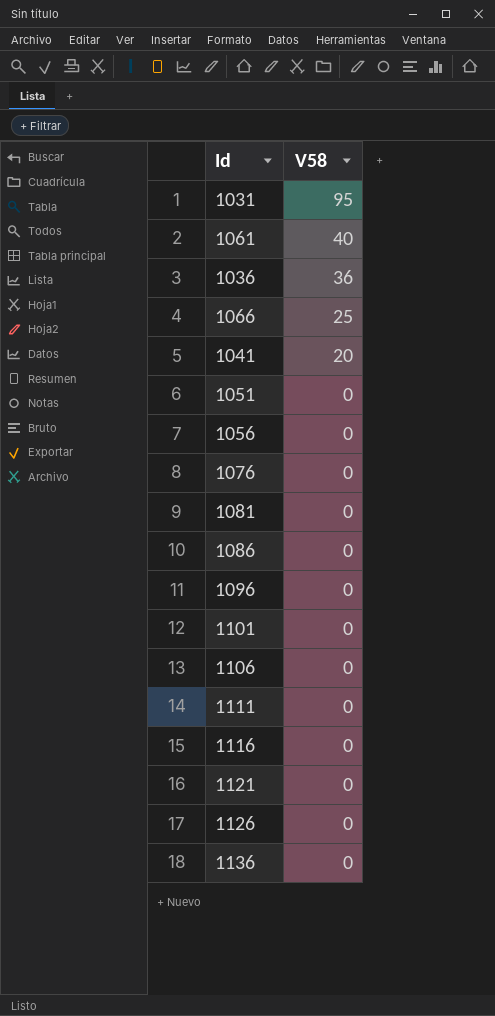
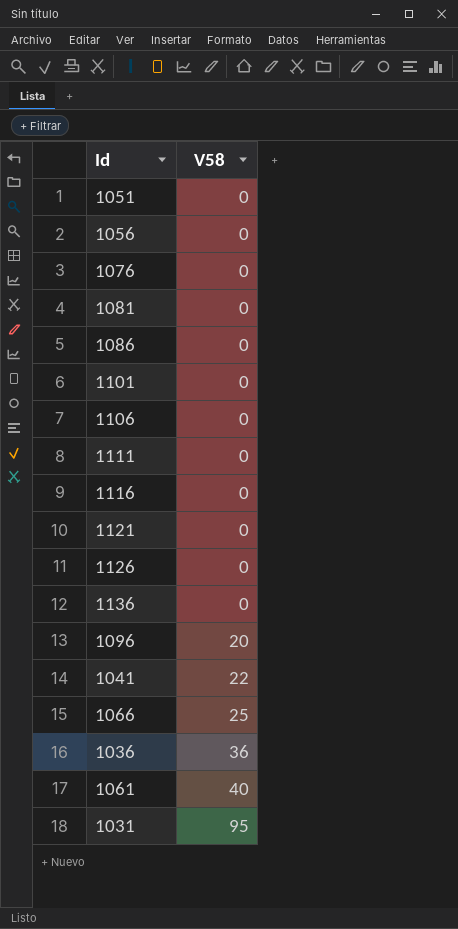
row order: V58 descending -> V58 ascending
1096 | V58: 0 -> 20
1041 | V58: 20 -> 22

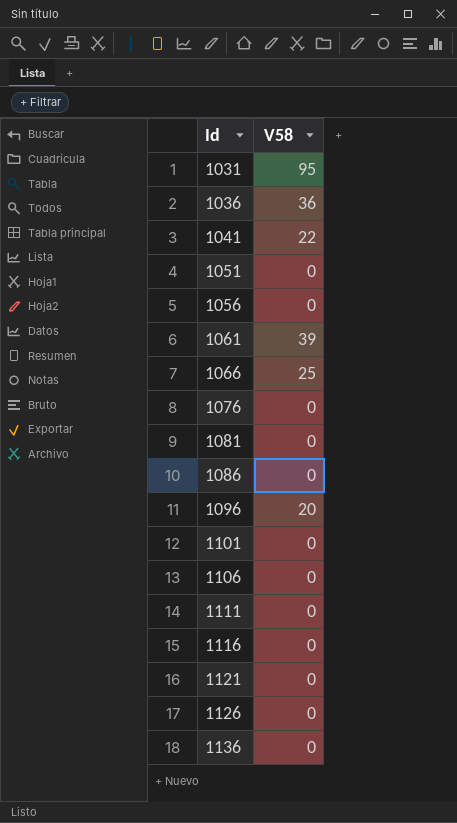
row order: V58 ascending -> Id ascending
1061 | V58: 40 -> 39

